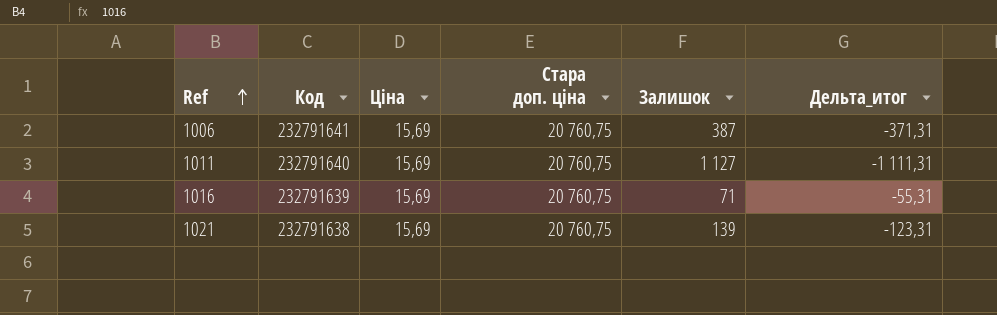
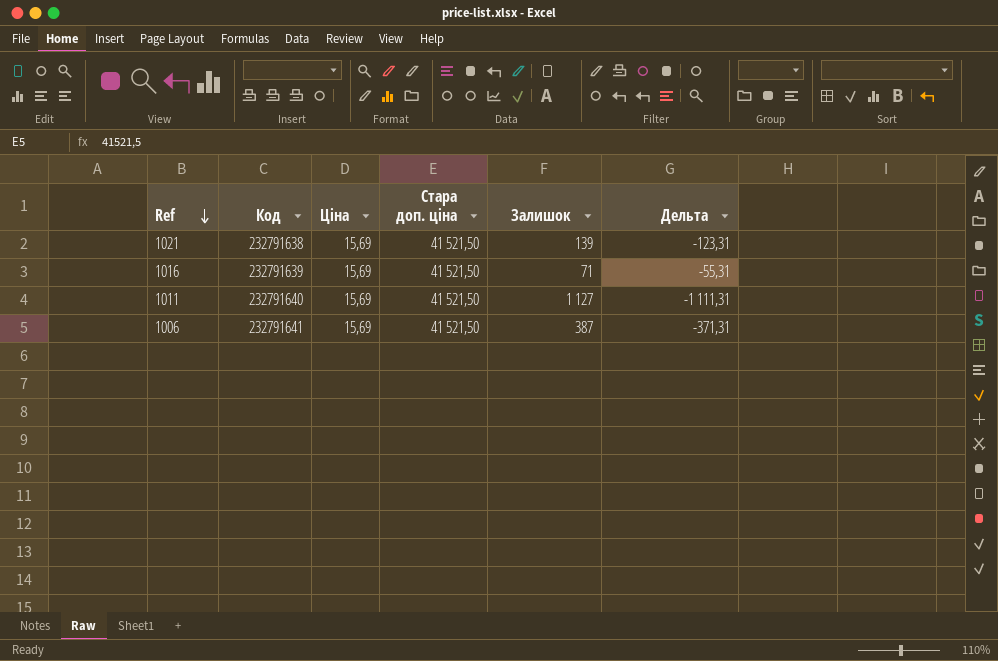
row order: Ref ascending -> Ref descending
column name: Дельта_итог -> Дельта
1021 | Стара доп. ціна: 20 760,75 -> 41 521,50
1016 | Стара доп. ціна: 20 760,75 -> 41 521,50
1011 | Стара доп. ціна: 20 760,75 -> 41 521,50
1006 | Стара доп. ціна: 20 760,75 -> 41 521,50

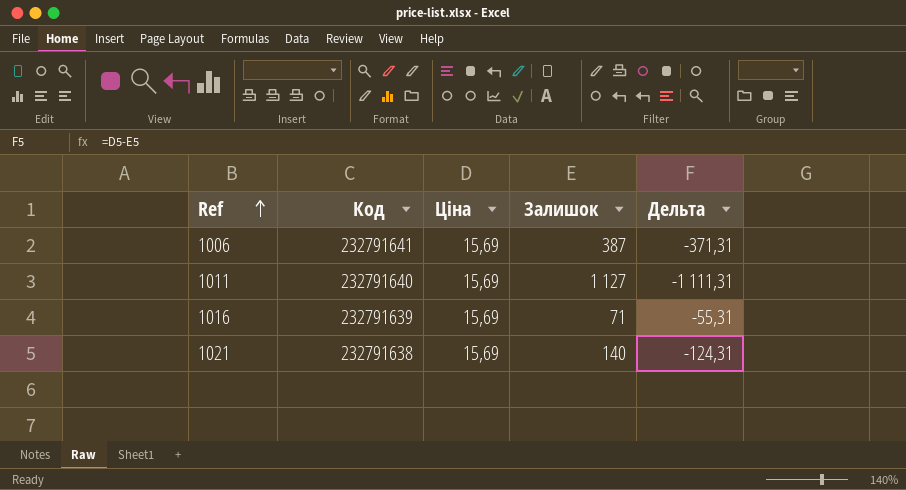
row order: Ref descending -> Ref ascending
column Стара доп. ціна | position: 4 -> none
1021 | Залишок: 139 -> 140
1021 | Дельта: -123,31 -> -124,31

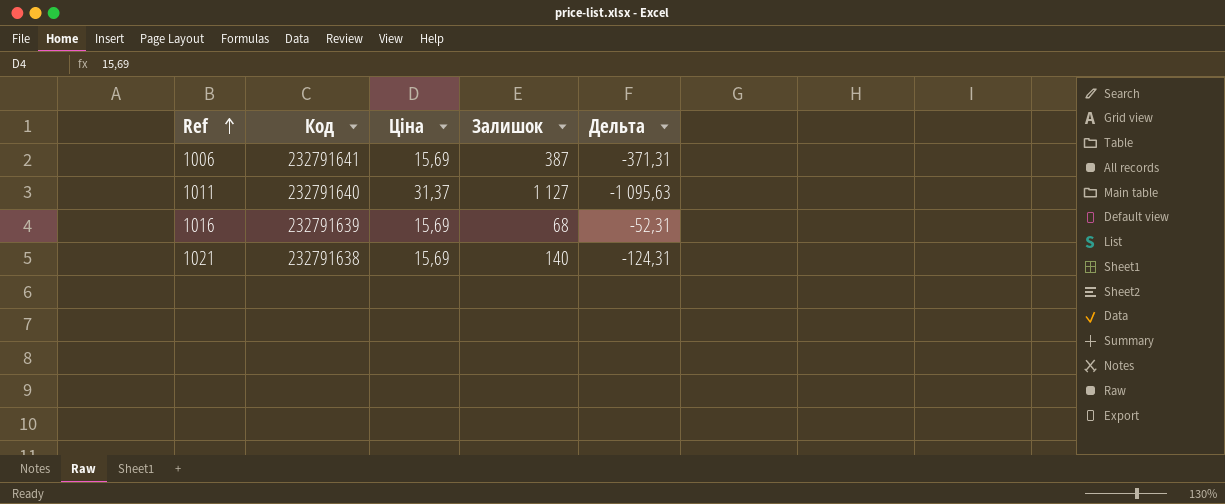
1011 | Ціна: 15,69 -> 31,37
1011 | Дельта: -1 111,31 -> -1 095,63
1016 | Залишок: 71 -> 68
1016 | Дельта: -55,31 -> -52,31

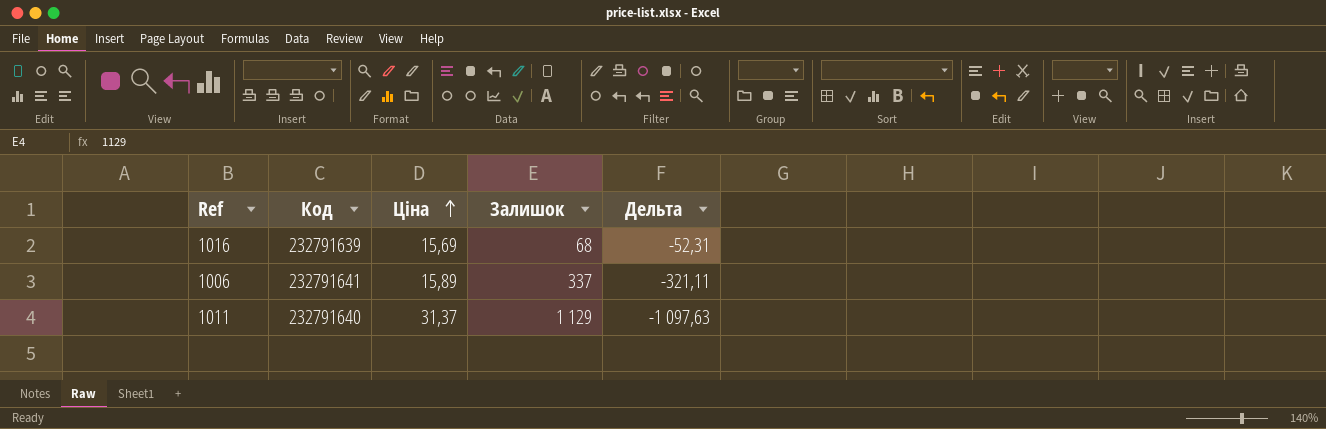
row order: Ref ascending -> Ціна ascending
row 1021: 232791638 | 15,69 | 140 | -124,31 -> none
1006 | Ціна: 15,69 -> 15,89
1006 | Залишок: 387 -> 337
1006 | Дельта: -371,31 -> -321,11
1011 | Залишок: 1 127 -> 1 129
1011 | Дельта: -1 095,63 -> -1 097,63

